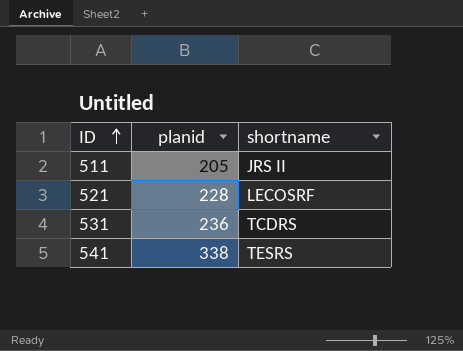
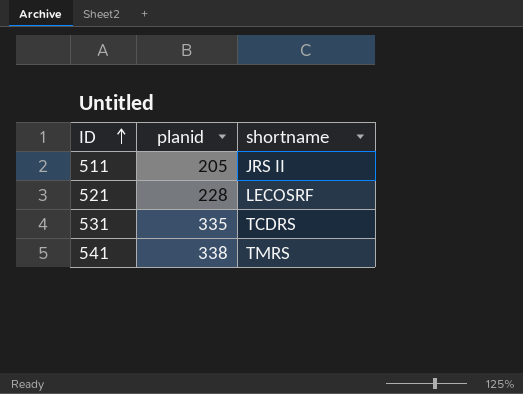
531 | planid: 236 -> 335
541 | shortname: TESRS -> TMRS

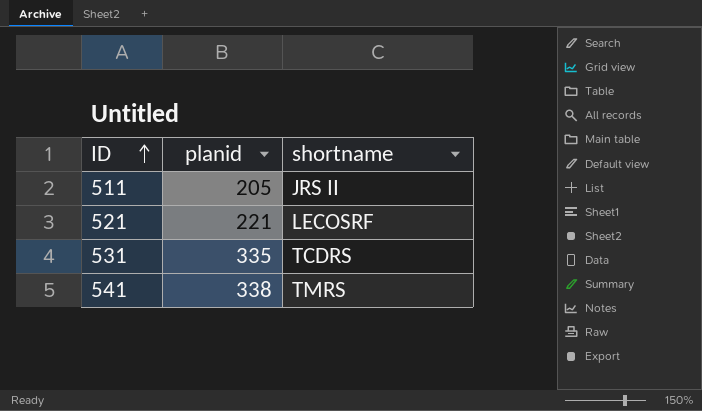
521 | planid: 228 -> 221

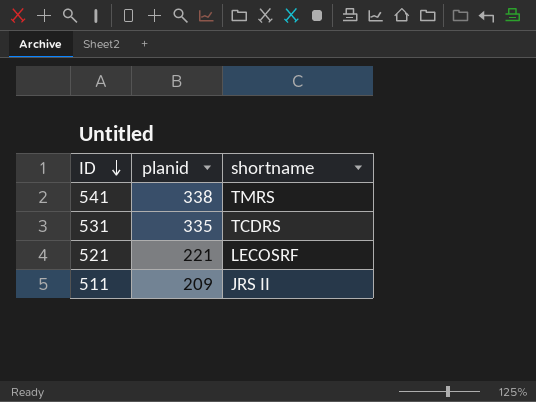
row order: ID ascending -> ID descending
511 | planid: 205 -> 209

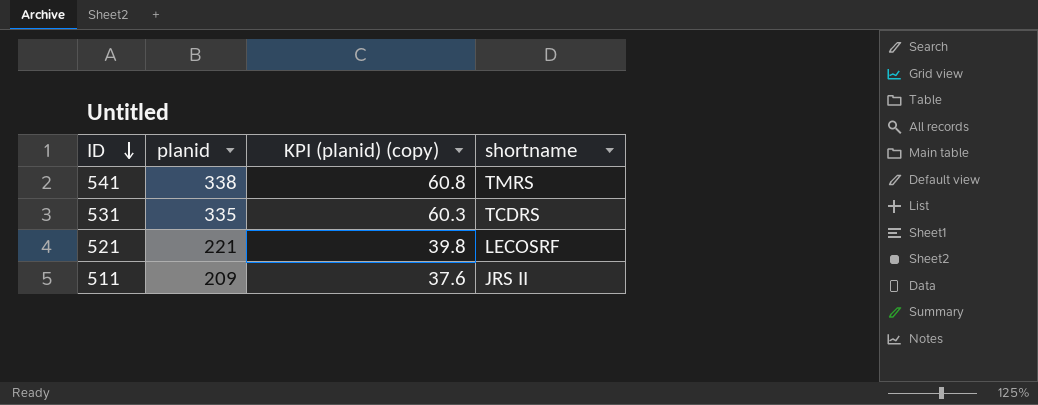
column KPI (planid) (copy) | formula: none -> [planid] * 0.18

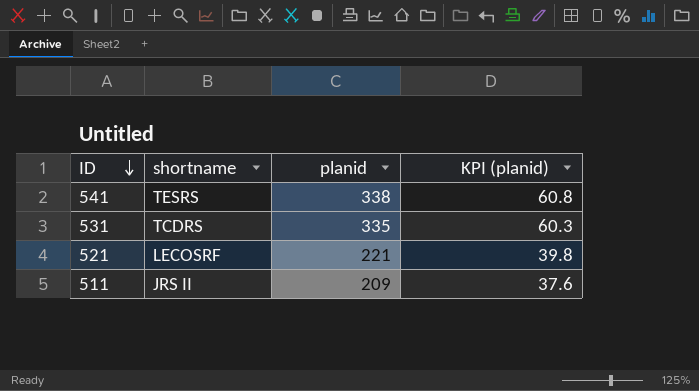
column shortname | position: 4 -> 2
column name: KPI (planid) (copy) -> KPI (planid)
541 | shortname: TMRS -> TESRS

